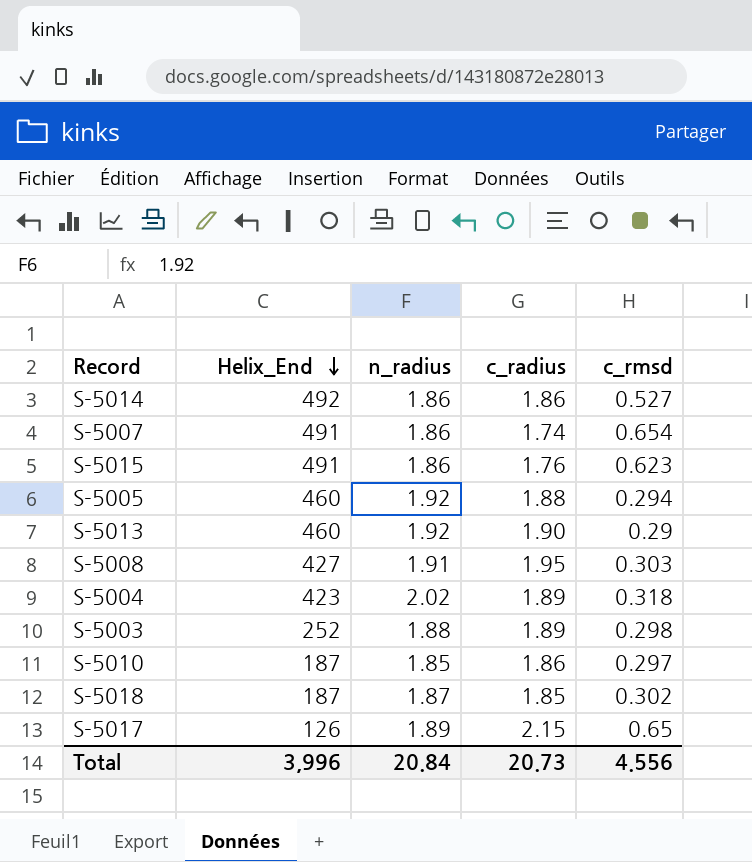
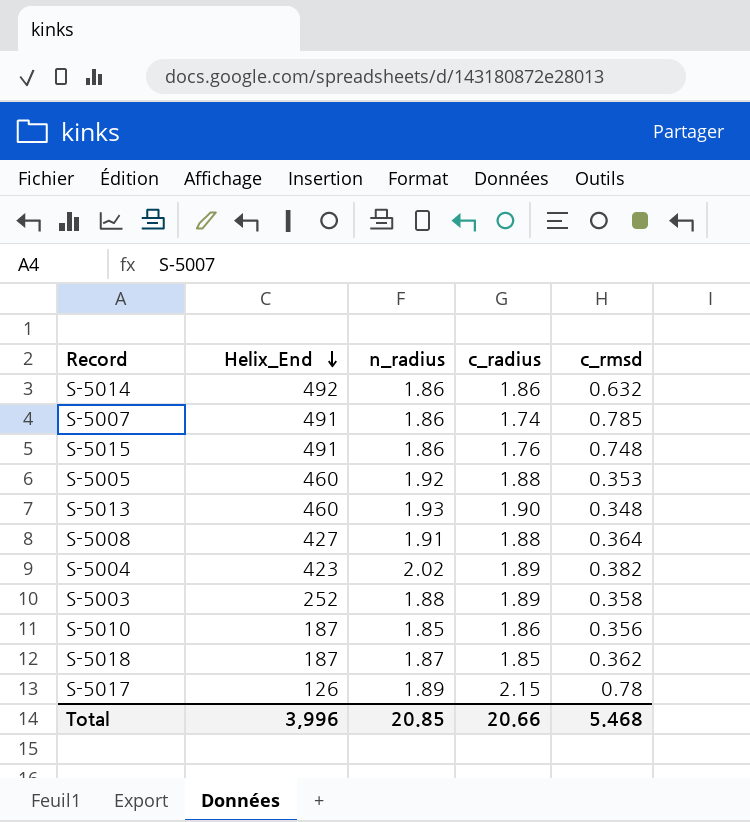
S-5014 | c_rmsd: 0.527 -> 0.632
S-5007 | c_rmsd: 0.654 -> 0.785
S-5015 | c_rmsd: 0.623 -> 0.748
S-5005 | c_rmsd: 0.294 -> 0.353
S-5013 | n_radius: 1.92 -> 1.93
S-5013 | c_rmsd: 0.29 -> 0.348
S-5008 | c_radius: 1.95 -> 1.88
S-5008 | c_rmsd: 0.303 -> 0.364
S-5004 | c_rmsd: 0.318 -> 0.382
S-5003 | c_rmsd: 0.298 -> 0.358
S-5010 | c_rmsd: 0.297 -> 0.356
S-5018 | c_rmsd: 0.302 -> 0.362
S-5017 | c_rmsd: 0.65 -> 0.78
Total | n_radius: 20.84 -> 20.85
Total | c_radius: 20.73 -> 20.66
Total | c_rmsd: 4.556 -> 5.468

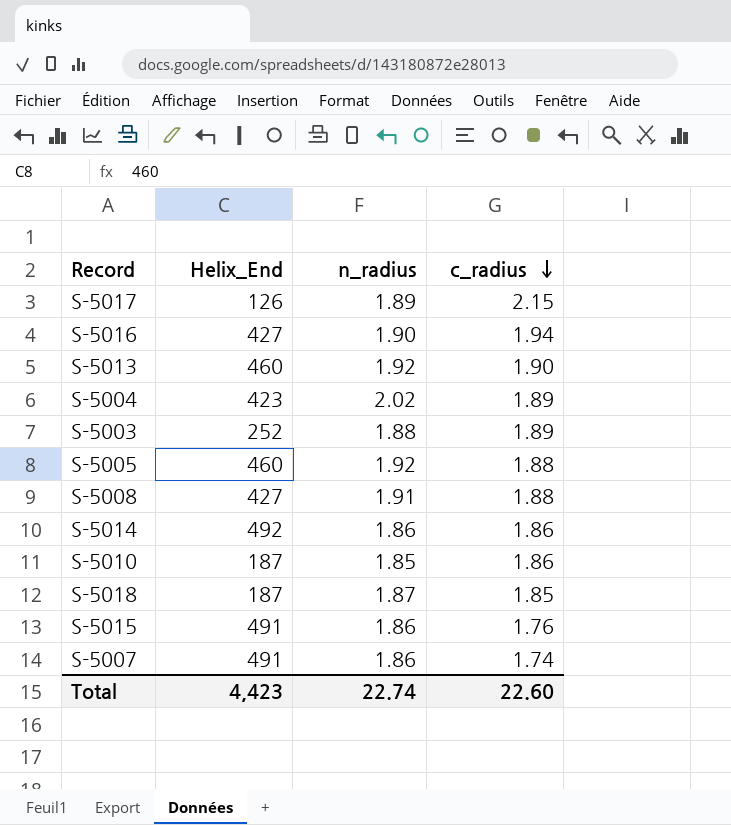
row order: Helix_End descending -> c_radius descending
column c_rmsd | position: 5 -> none
row S-5016: none -> 427 | 1.90 | 1.94
S-5013 | n_radius: 1.93 -> 1.92
Total | Helix_End: 3,996 -> 4,423
Total | n_radius: 20.85 -> 22.74
Total | c_radius: 20.66 -> 22.60

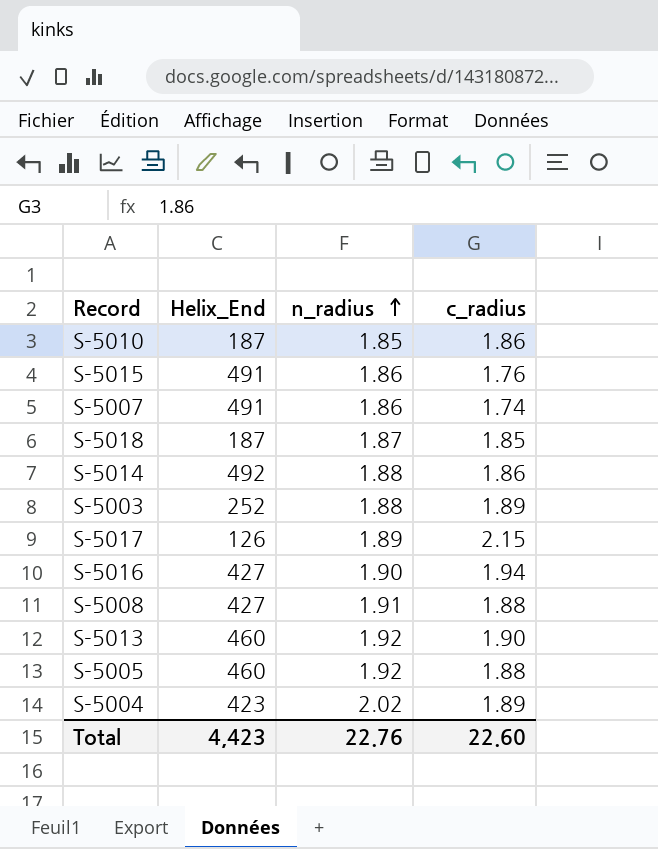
row order: c_radius descending -> n_radius ascending
S-5014 | n_radius: 1.86 -> 1.88
Total | n_radius: 22.74 -> 22.76

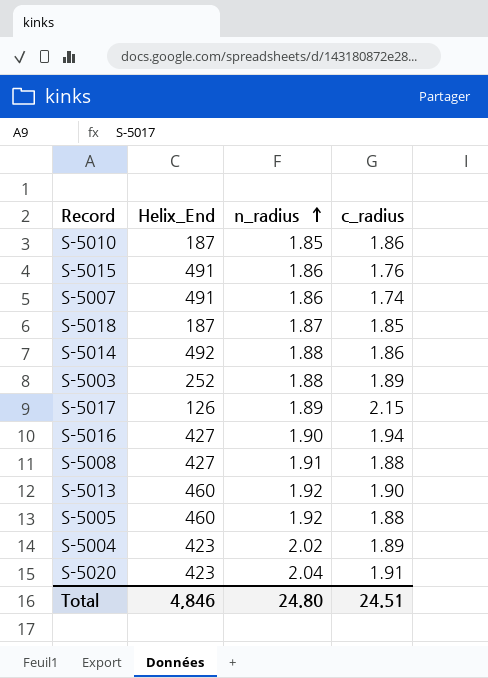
row S-5020: none -> 423 | 2.04 | 1.91
Total | Helix_End: 4,423 -> 4,846
Total | n_radius: 22.76 -> 24.80
Total | c_radius: 22.60 -> 24.51

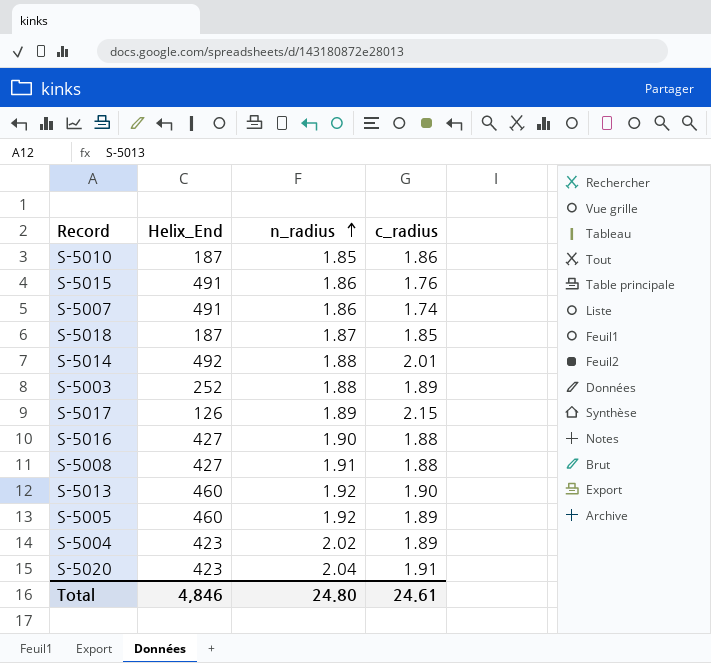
S-5014 | c_radius: 1.86 -> 2.01
S-5016 | c_radius: 1.94 -> 1.88
S-5005 | c_radius: 1.88 -> 1.89
Total | c_radius: 24.51 -> 24.61

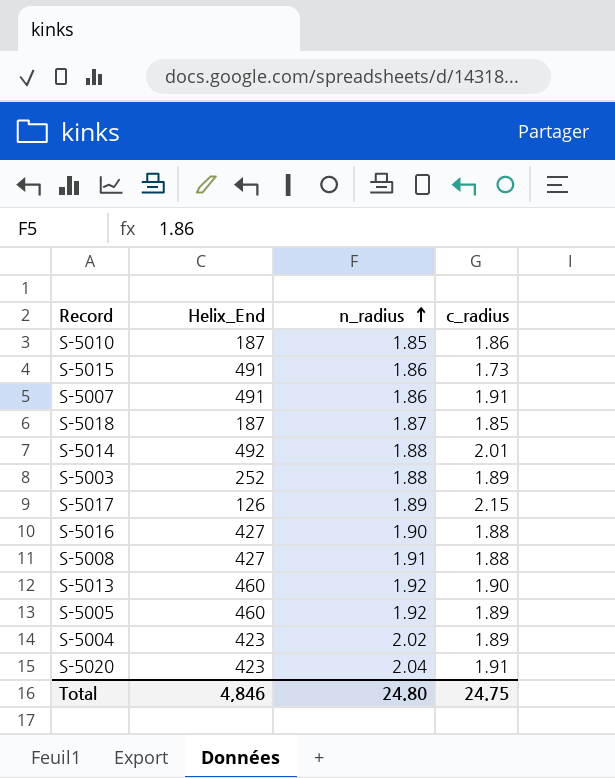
S-5015 | c_radius: 1.76 -> 1.73
S-5007 | c_radius: 1.74 -> 1.91
Total | c_radius: 24.61 -> 24.75

